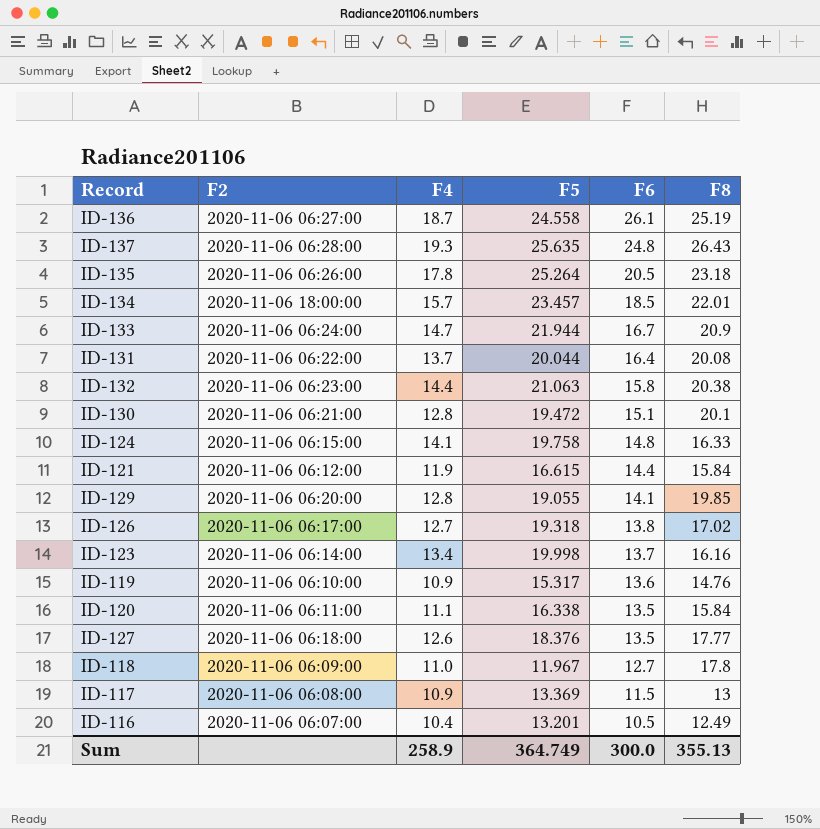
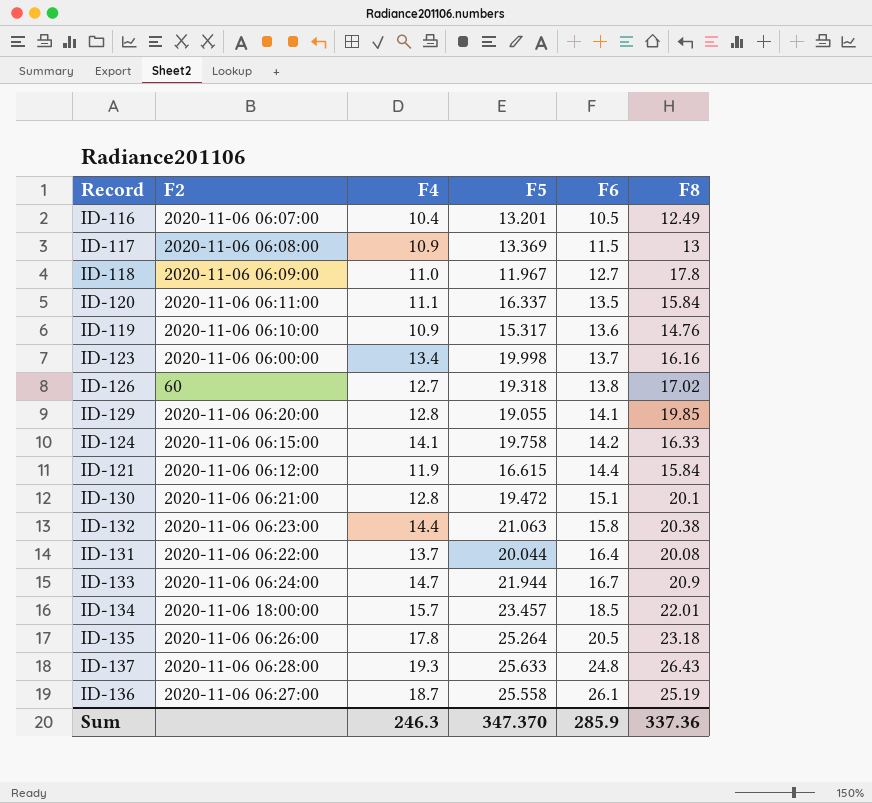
row order: F6 descending -> F6 ascending
row ID-127: 2020-11-06 06:18:00 | 12.6 | 18.376 | 13.5 | 17.77 -> none
ID-120 | F5: 16.338 -> 16.337
ID-123 | F2: 2020-11-06 06:14:00 -> 2020-11-06 06:00:00
ID-126 | F2: 2020-11-06 06:17:00 -> 60
ID-124 | F6: 14.8 -> 14.2
ID-137 | F5: 25.635 -> 25.633
ID-136 | F5: 24.558 -> 25.558
Sum | F4: 258.9 -> 246.3
Sum | F5: 364.749 -> 347.370
Sum | F6: 300.0 -> 285.9
Sum | F8: 355.13 -> 337.36

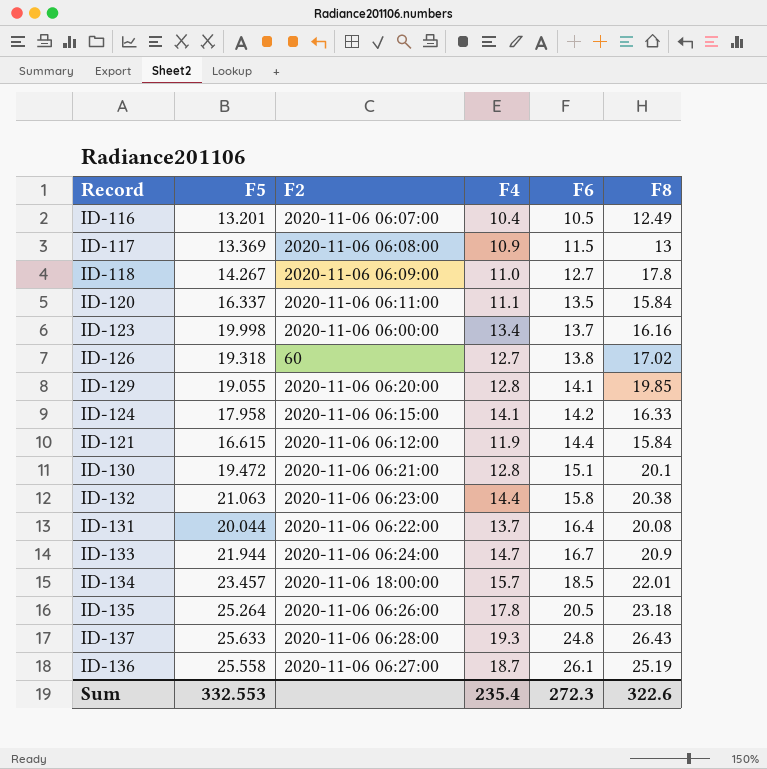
column F5 | position: 4 -> 2
row ID-119: 2020-11-06 06:10:00 | 10.9 | 15.317 | 13.6 | 14.76 -> none
ID-118 | F5: 11.967 -> 14.267
ID-124 | F5: 19.758 -> 17.958
Sum | F5: 347.370 -> 332.553
Sum | F4: 246.3 -> 235.4
Sum | F6: 285.9 -> 272.3
Sum | F8: 337.36 -> 322.6

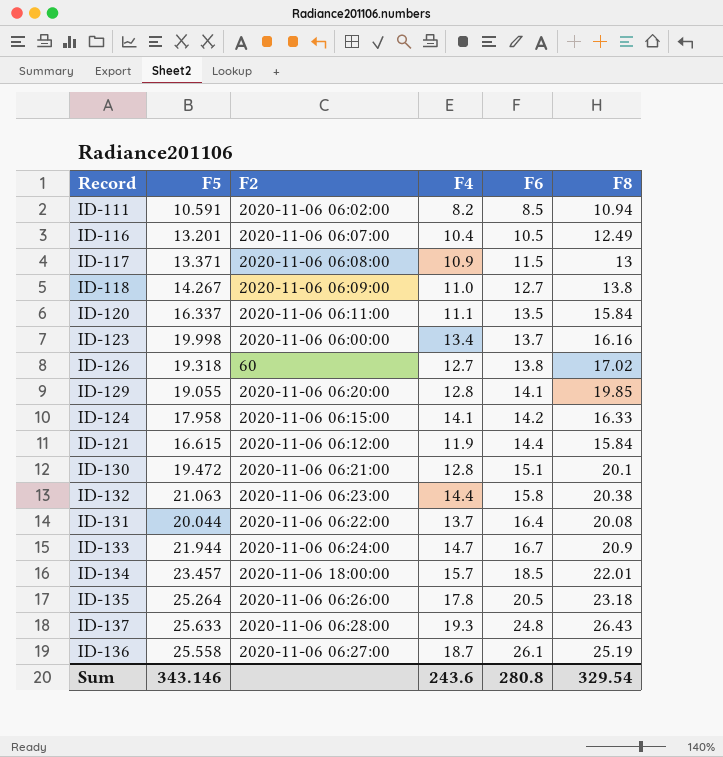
row ID-111: none -> 10.591 | 2020-11-06 06:02:00 | 8.2 | 8.5 | 10.94
ID-117 | F5: 13.369 -> 13.371
ID-118 | F8: 17.8 -> 13.8
Sum | F5: 332.553 -> 343.146
Sum | F4: 235.4 -> 243.6
Sum | F6: 272.3 -> 280.8
Sum | F8: 322.6 -> 329.54

